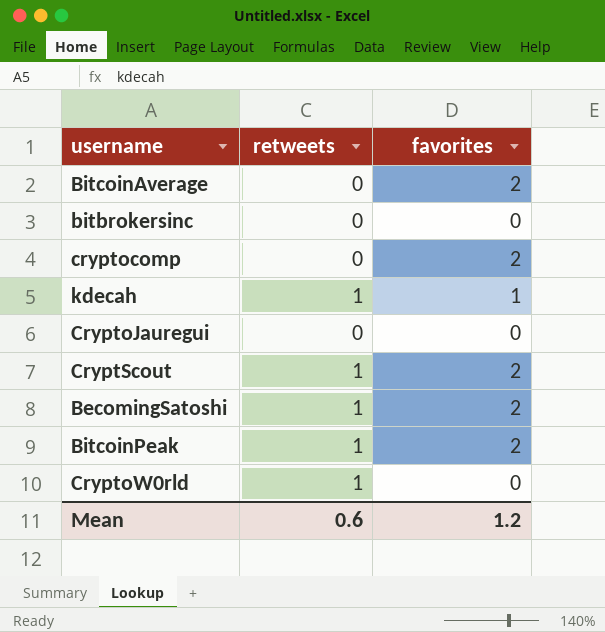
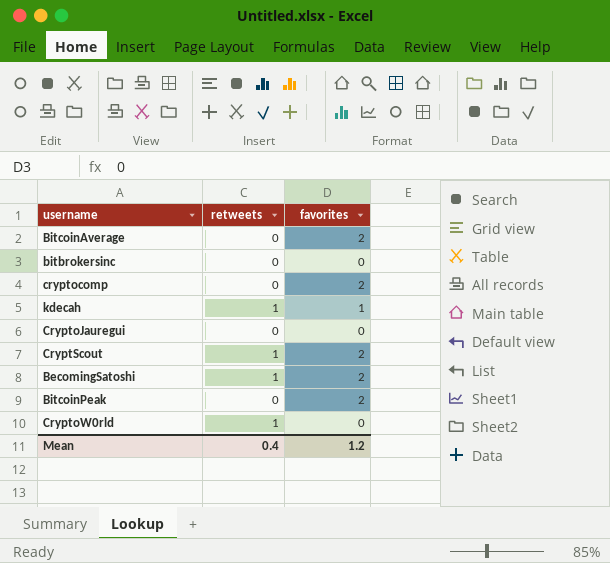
BitcoinPeak | retweets: 1 -> 0
Mean | retweets: 0.6 -> 0.4

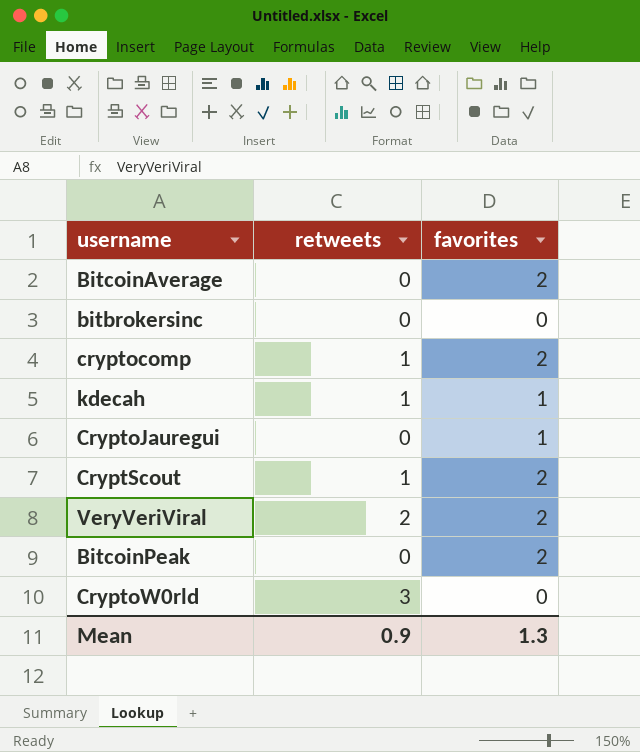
row BecomingSatoshi: 1 | 2 -> none
cryptocomp | retweets: 0 -> 1
CryptoJauregui | favorites: 0 -> 1
row VeryVeriViral: none -> 2 | 2
CryptoW0rld | retweets: 1 -> 3
Mean | retweets: 0.4 -> 0.9
Mean | favorites: 1.2 -> 1.3

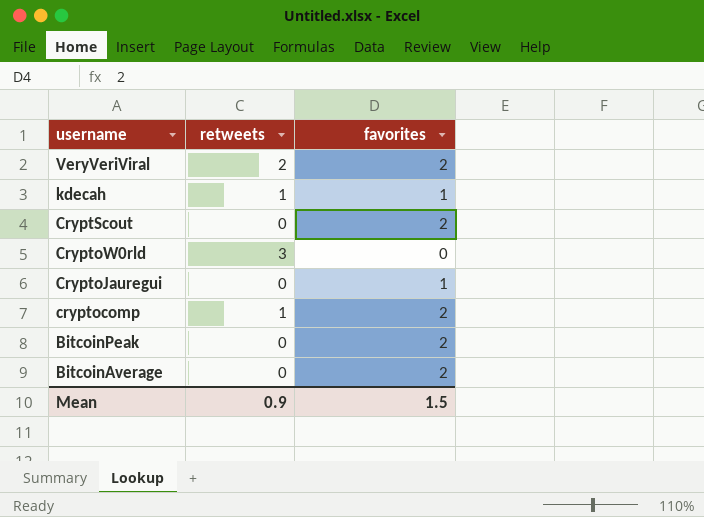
row order: none -> username descending
row bitbrokersinc: 0 | 0 -> none
CryptScout | retweets: 1 -> 0
Mean | favorites: 1.3 -> 1.5

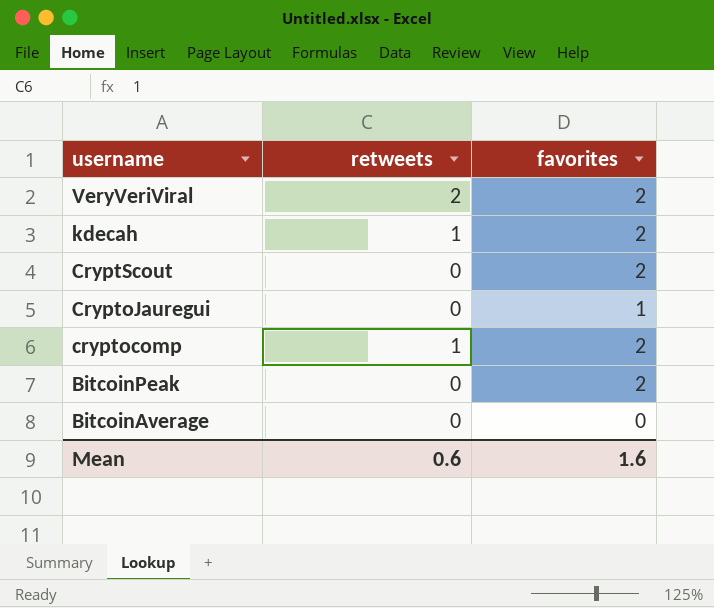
row CryptoW0rld: 3 | 0 -> none
kdecah | favorites: 1 -> 2
BitcoinAverage | favorites: 2 -> 0
Mean | retweets: 0.9 -> 0.6
Mean | favorites: 1.5 -> 1.6

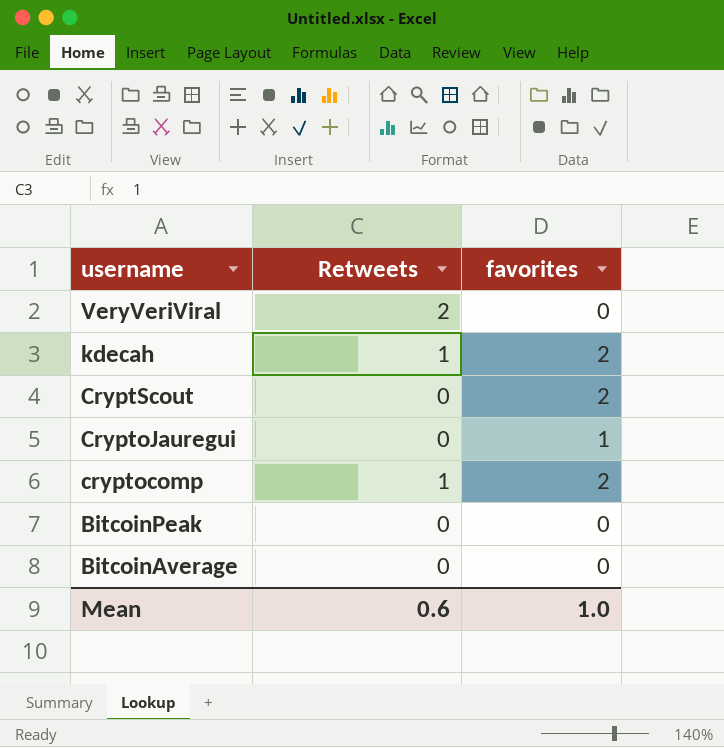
column name: retweets -> Retweets
VeryVeriViral | favorites: 2 -> 0
BitcoinPeak | favorites: 2 -> 0
Mean | favorites: 1.6 -> 1.0

